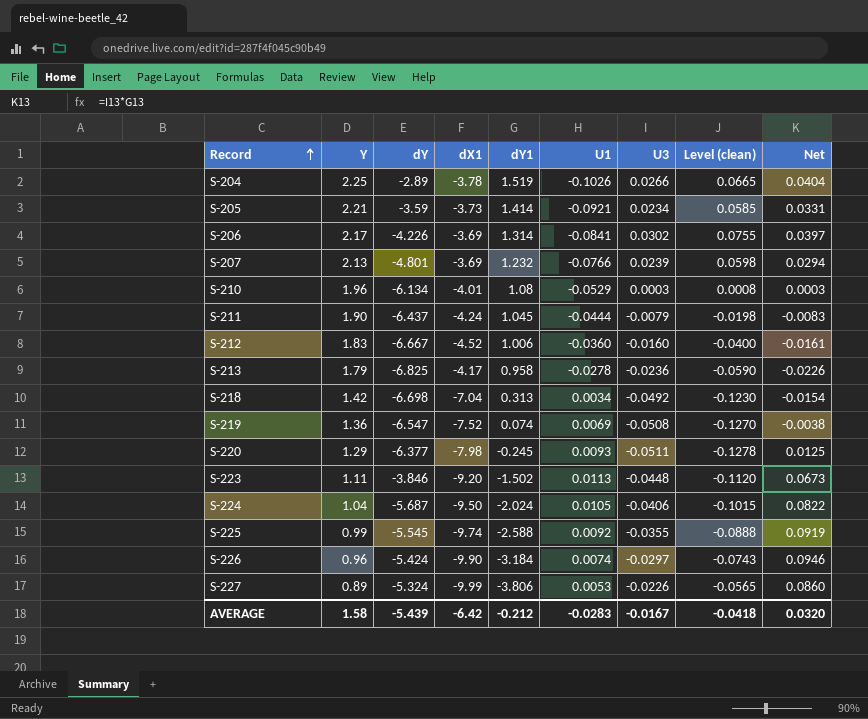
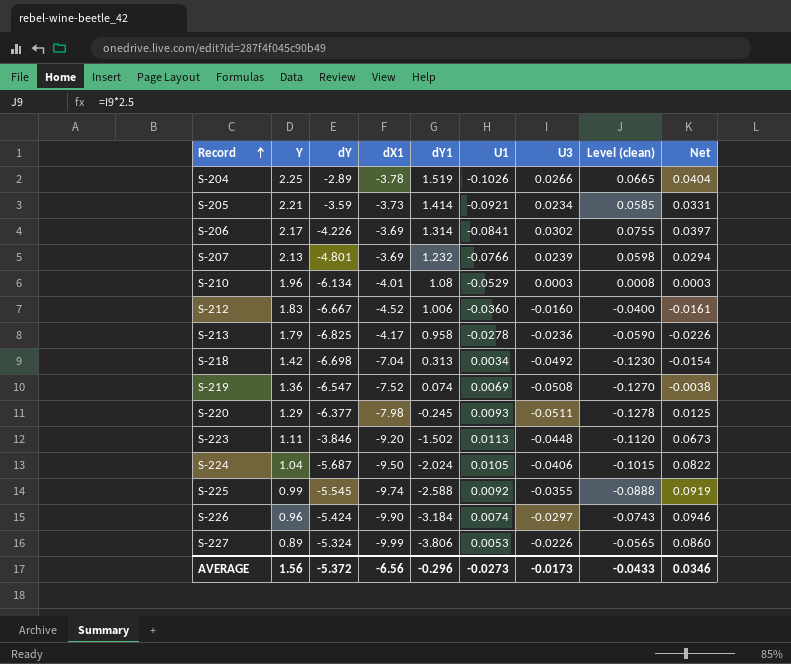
row S-211: 1.90 | -6.437 | -4.24 | 1.045 | -0.0444 | -0.0079 | -0.0198 | -0.0083 -> none
AVERAGE | Y: 1.58 -> 1.56
AVERAGE | dY: -5.439 -> -5.372
AVERAGE | dX1: -6.42 -> -6.56
AVERAGE | dY1: -0.212 -> -0.296
AVERAGE | U1: -0.0283 -> -0.0273
AVERAGE | U3: -0.0167 -> -0.0173
AVERAGE | Level (clean): -0.0418 -> -0.0433
AVERAGE | Net: 0.0320 -> 0.0346

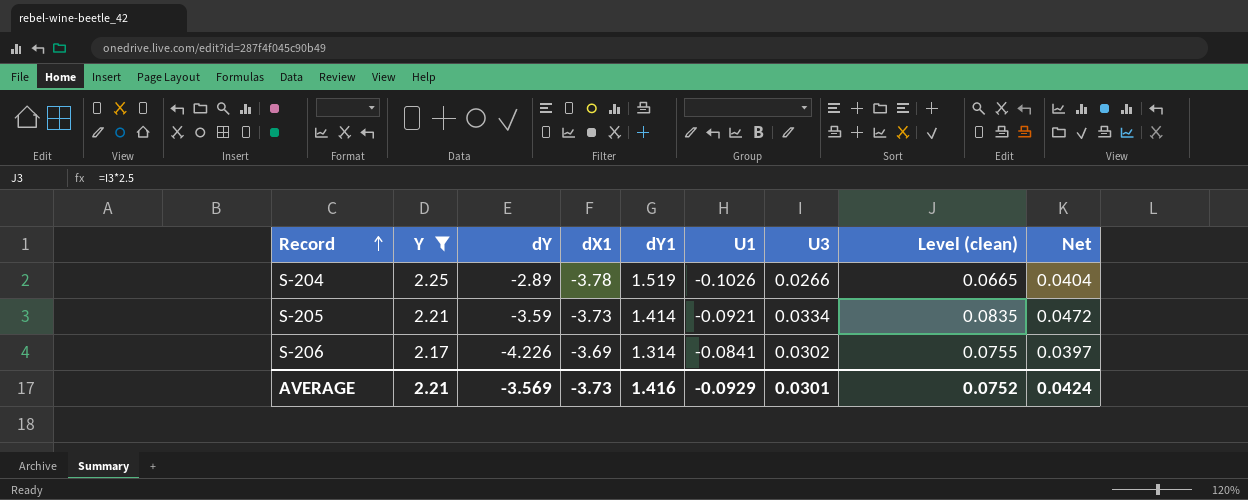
filter: none -> Y >= 2.17
S-205 | U3: 0.0234 -> 0.0334
S-205 | Level (clean): 0.0585 -> 0.0835
S-205 | Net: 0.0331 -> 0.0472
AVERAGE | Y: 1.56 -> 2.21
AVERAGE | dY: -5.372 -> -3.569
AVERAGE | dX1: -6.56 -> -3.73
AVERAGE | dY1: -0.296 -> 1.416
AVERAGE | U1: -0.0273 -> -0.0929
AVERAGE | U3: -0.0173 -> 0.0301
AVERAGE | Level (clean): -0.0433 -> 0.0752
AVERAGE | Net: 0.0346 -> 0.0424

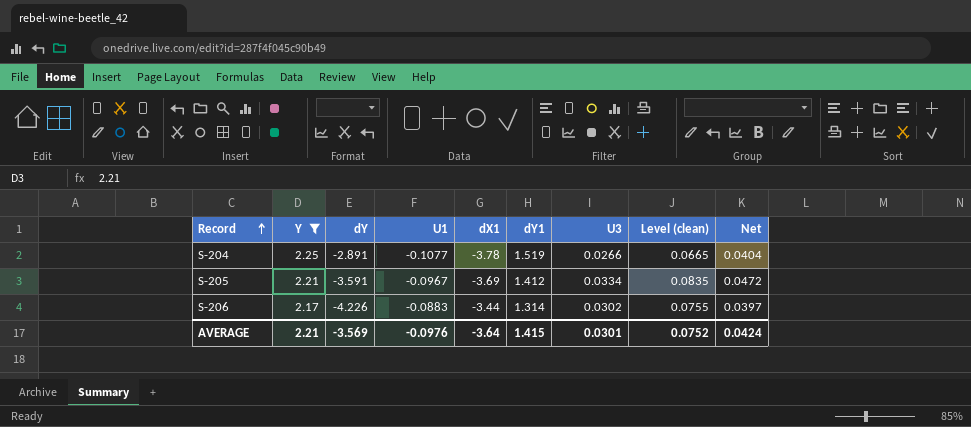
column U1 | position: 6 -> 4
S-204 | dY: -2.89 -> -2.891
S-204 | U1: -0.1026 -> -0.1077
S-205 | dY: -3.59 -> -3.591
S-205 | U1: -0.0921 -> -0.0967
S-205 | dX1: -3.73 -> -3.69
S-205 | dY1: 1.414 -> 1.412
S-206 | U1: -0.0841 -> -0.0883
S-206 | dX1: -3.69 -> -3.44
AVERAGE | U1: -0.0929 -> -0.0976
AVERAGE | dX1: -3.73 -> -3.64
AVERAGE | dY1: 1.416 -> 1.415

